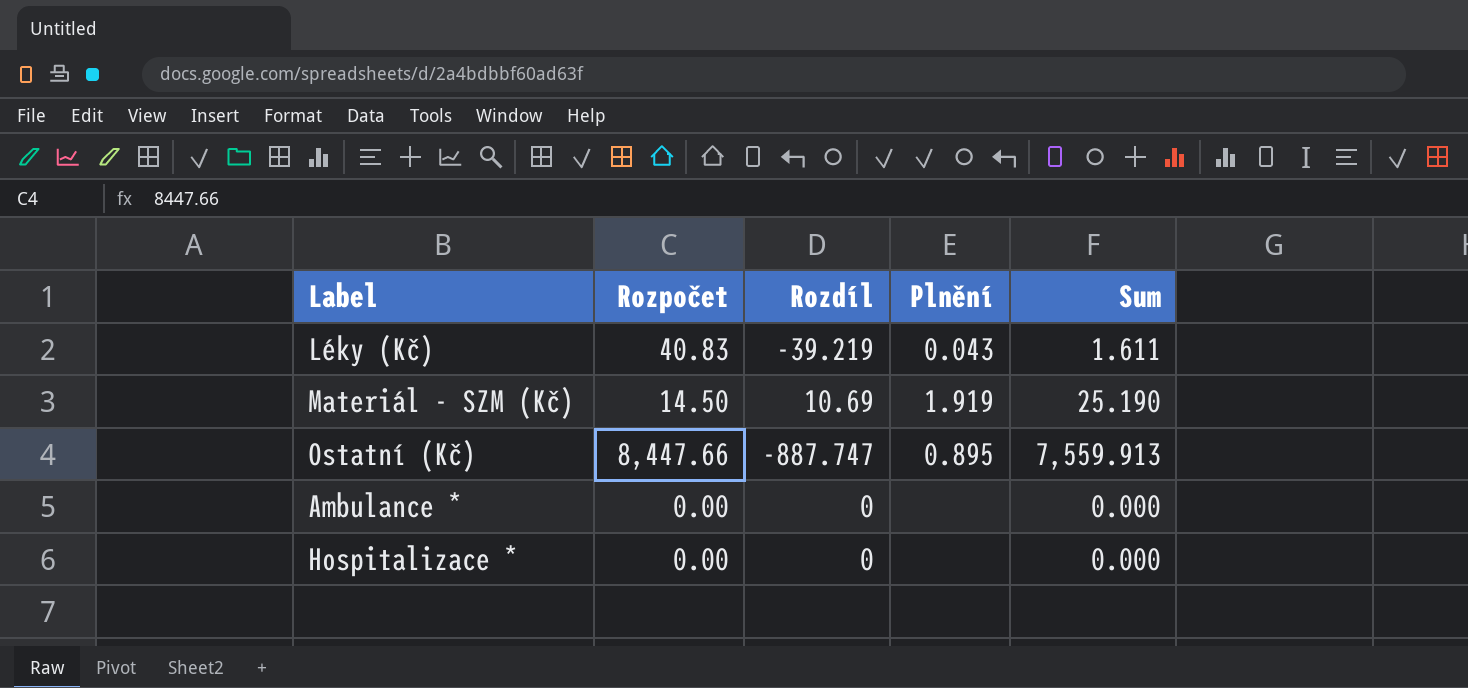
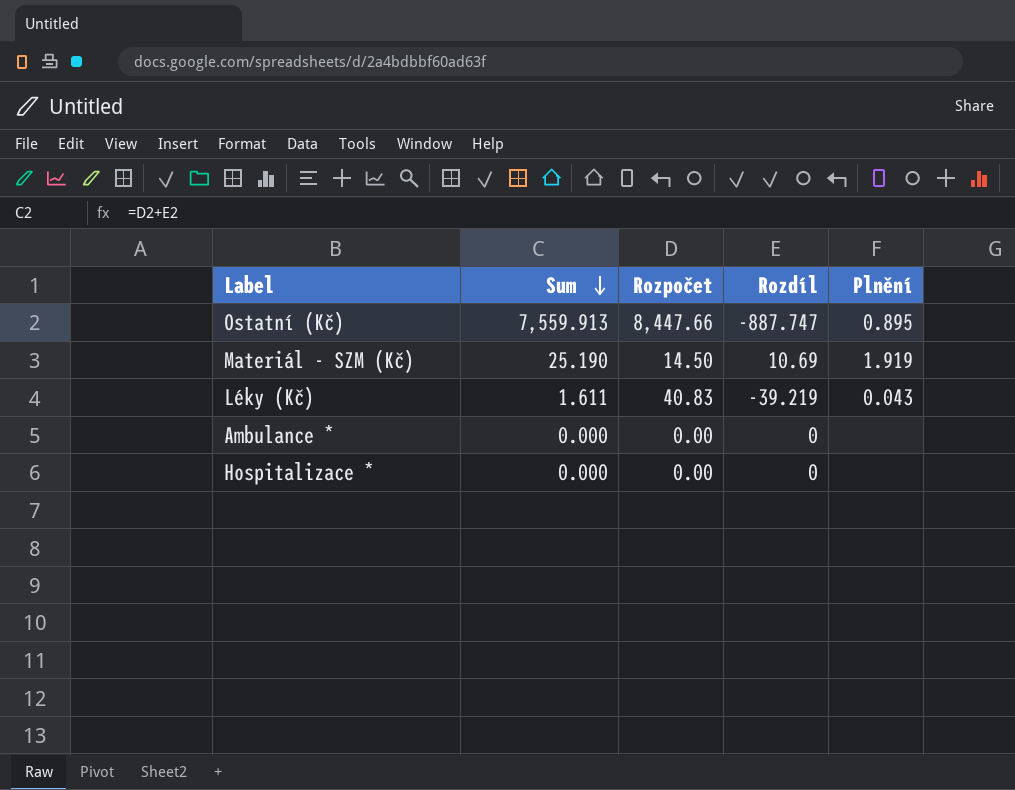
row order: none -> Sum descending
column Sum | position: 5 -> 2

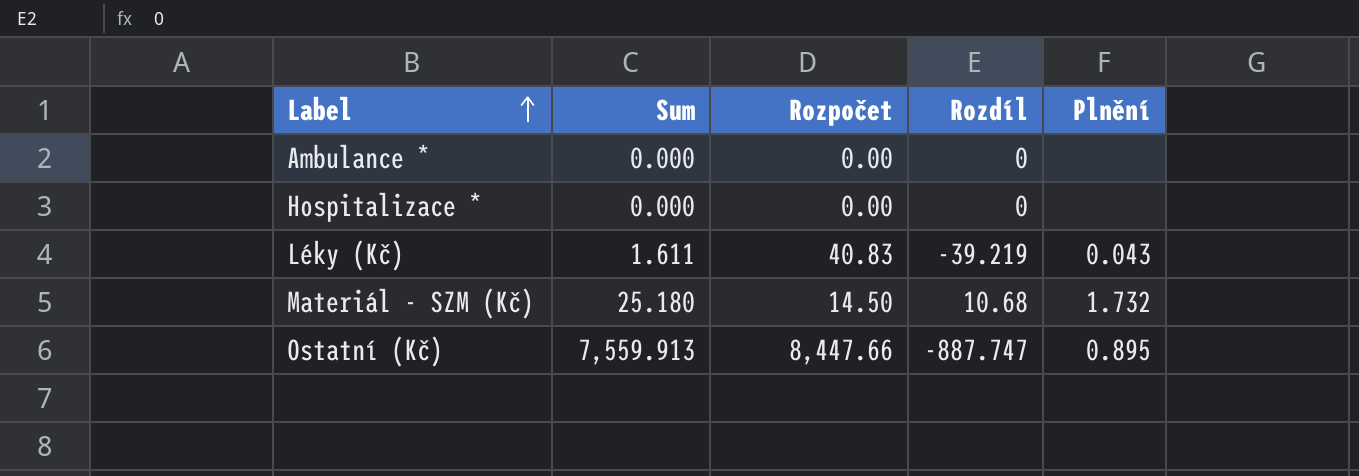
row order: Sum descending -> Label ascending
Materiál - SZM (Kč) | Sum: 25.190 -> 25.180
Materiál - SZM (Kč) | Rozdíl: 10.69 -> 10.68
Materiál - SZM (Kč) | Plnění: 1.919 -> 1.732

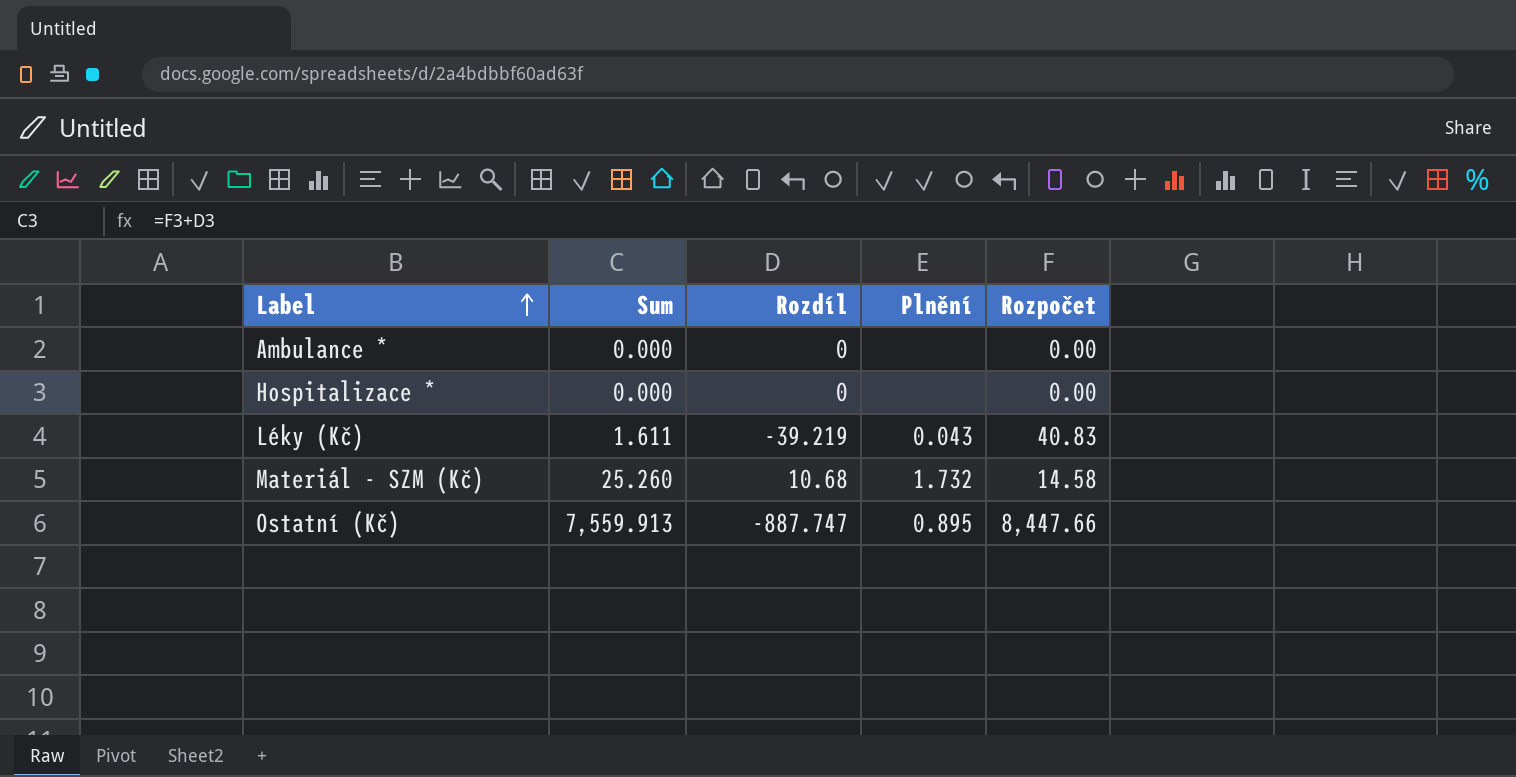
column Rozpočet | position: 3 -> 5
Materiál - SZM (Kč) | Sum: 25.180 -> 25.260
Materiál - SZM (Kč) | Rozpočet: 14.50 -> 14.58

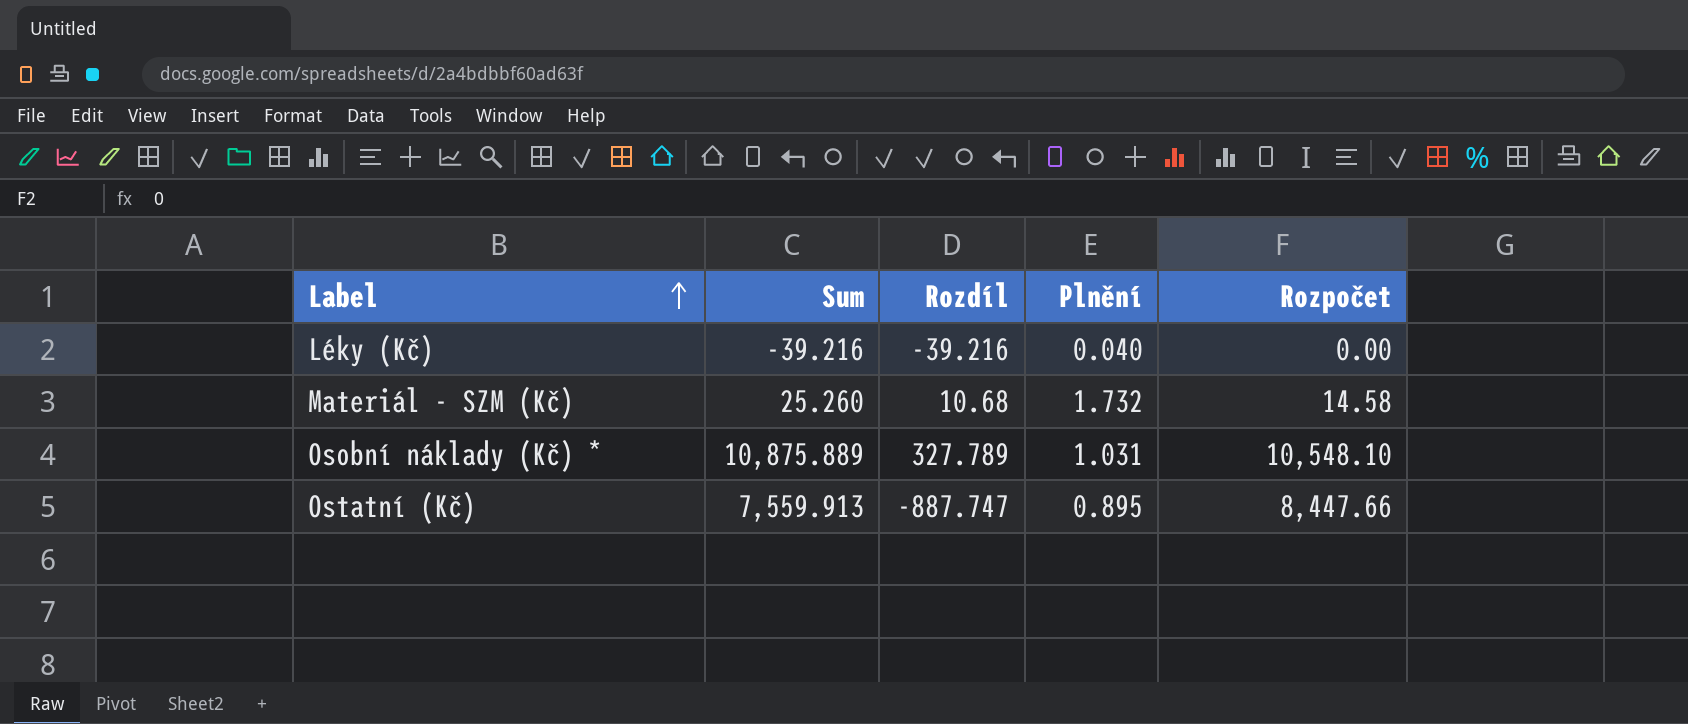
row Ambulance *: 0.000 | 0 | none | 0.00 -> none
row Hospitalizace *: 0.000 | 0 | none | 0.00 -> none
Léky (Kč) | Sum: 1.611 -> -39.216
Léky (Kč) | Rozdíl: -39.219 -> -39.216
Léky (Kč) | Plnění: 0.043 -> 0.040
Léky (Kč) | Rozpočet: 40.83 -> 0.00
row Osobní náklady (Kč) *: none -> 10,875.889 | 327.789 | 1.031 | 10,548.10

